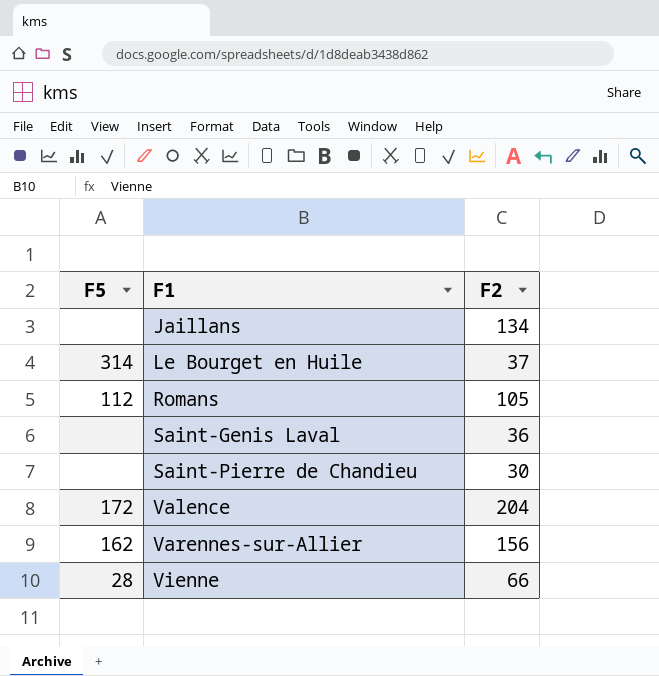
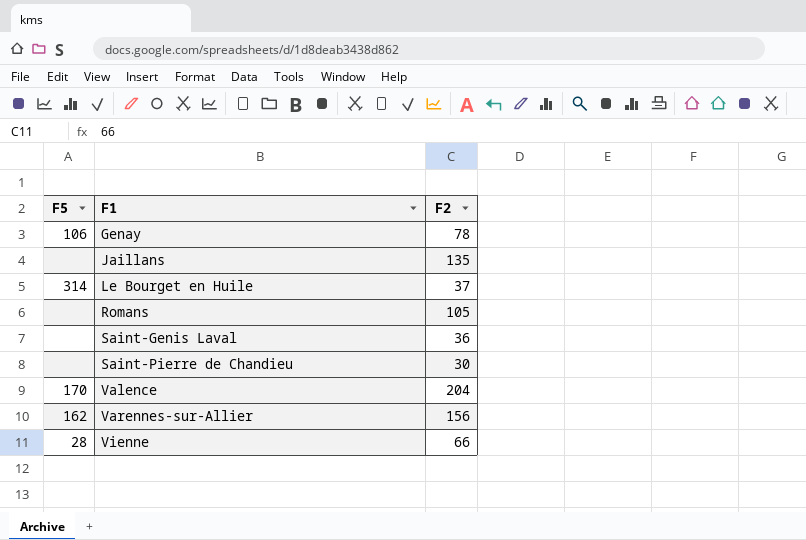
row Genay: none -> 106 | 78
Jaillans | F2: 134 -> 135
Romans | F5: 112 -> none
Valence | F5: 172 -> 170

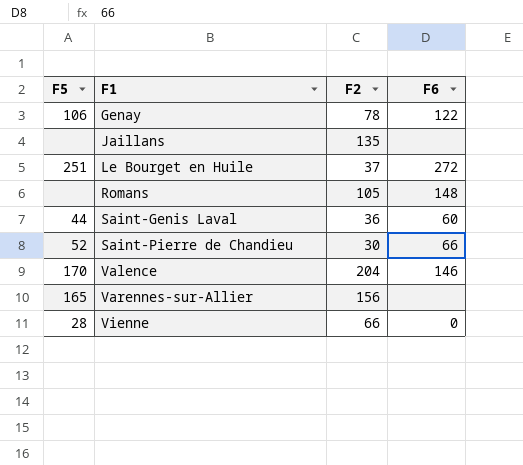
column F6 | position: none -> 4
Le Bourget en Huile | F5: 314 -> 251
Saint-Genis Laval | F5: none -> 44
Saint-Pierre de Chandieu | F5: none -> 52
Varennes-sur-Allier | F5: 162 -> 165

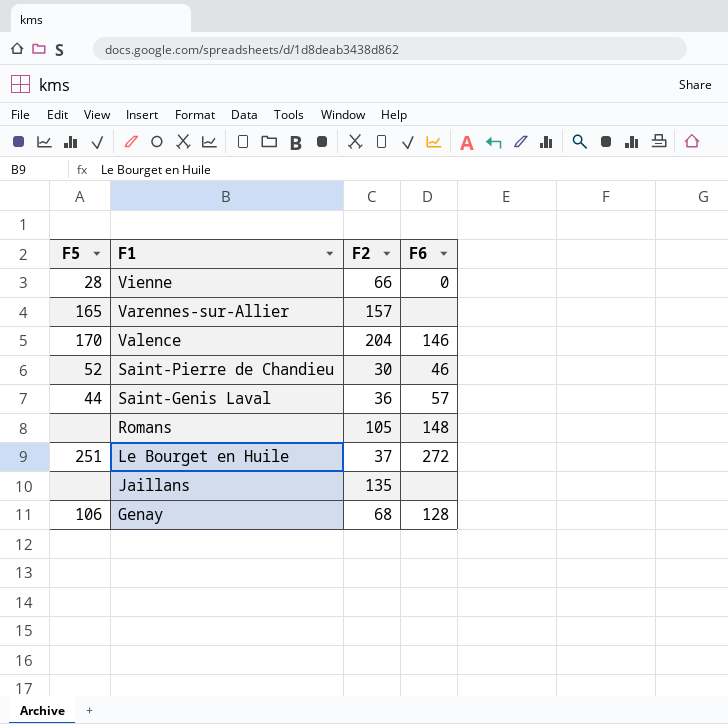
row order: F1 ascending -> F1 descending
Varennes-sur-Allier | F2: 156 -> 157
Saint-Pierre de Chandieu | F6: 66 -> 46
Saint-Genis Laval | F6: 60 -> 57
Genay | F2: 78 -> 68
Genay | F6: 122 -> 128

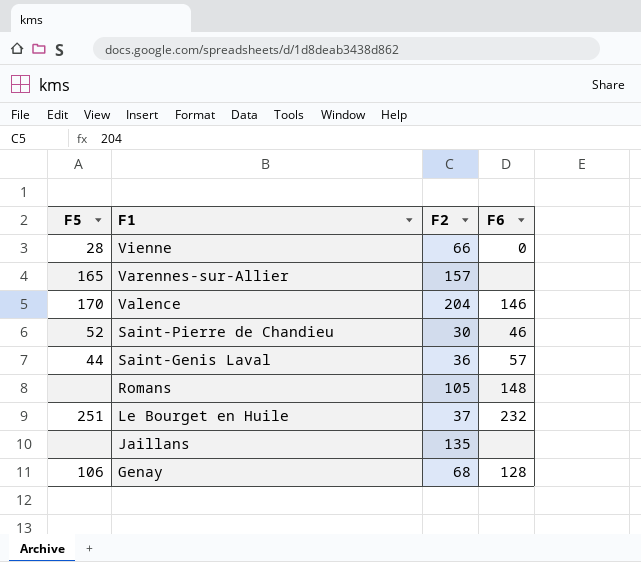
Le Bourget en Huile | F6: 272 -> 232

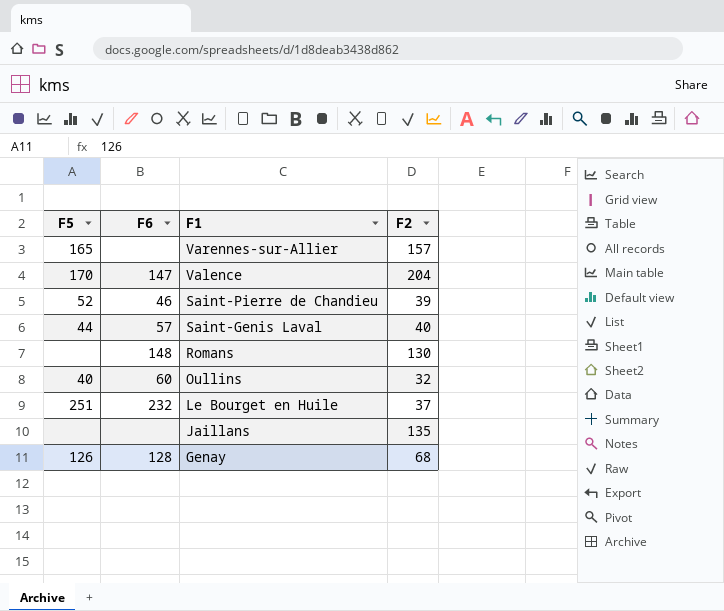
column F6 | position: 4 -> 2
row Vienne: 28 | 66 | 0 -> none
Valence | F6: 146 -> 147
Saint-Pierre de Chandieu | F2: 30 -> 39
Saint-Genis Laval | F2: 36 -> 40
Romans | F2: 105 -> 130
row Oullins: none -> 40 | 60 | 32
Genay | F5: 106 -> 126

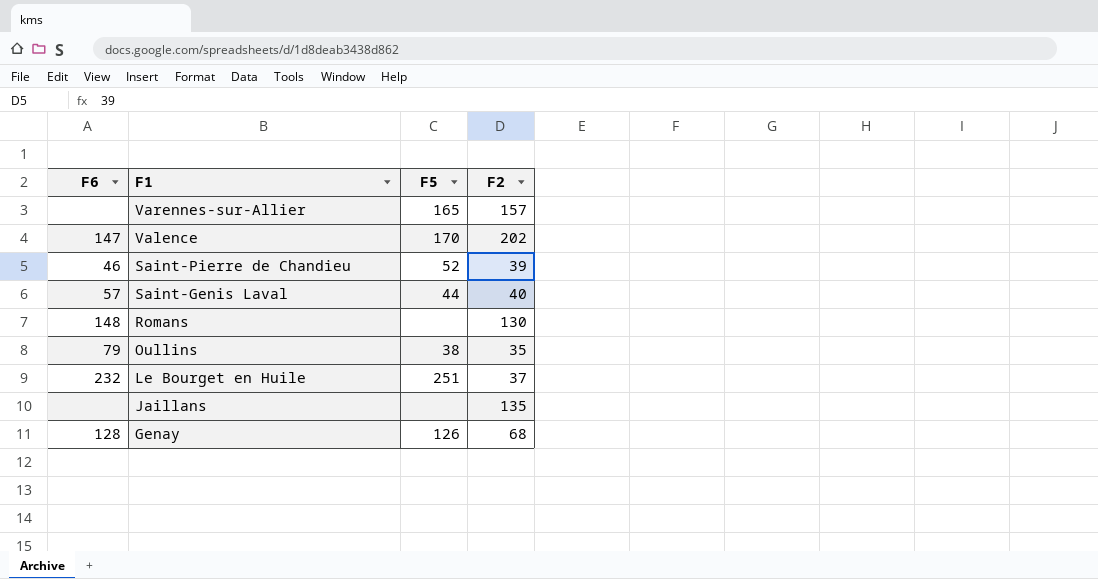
column F5 | position: 1 -> 3
Valence | F2: 204 -> 202
Oullins | F6: 60 -> 79
Oullins | F5: 40 -> 38
Oullins | F2: 32 -> 35

